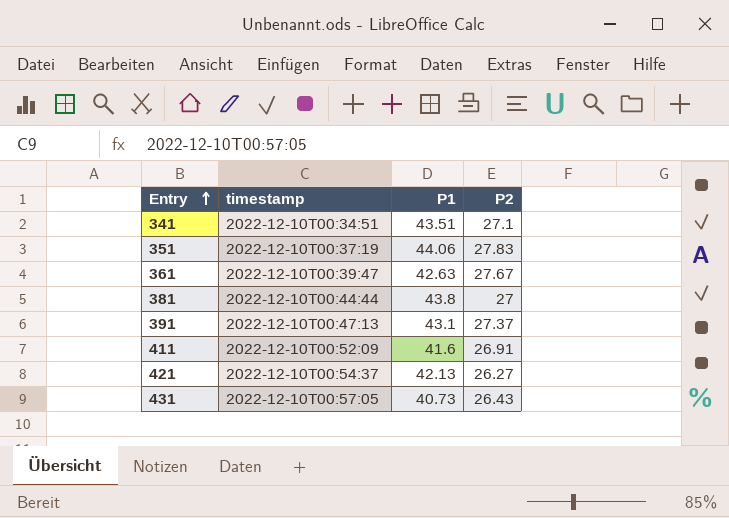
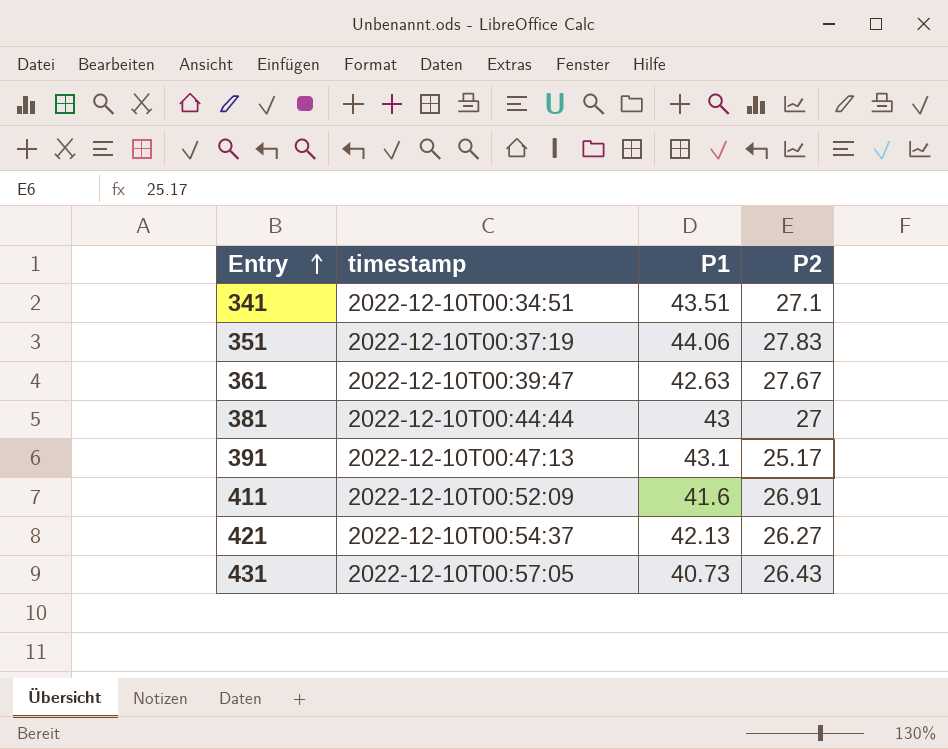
381 | P1: 43.8 -> 43
391 | P2: 27.37 -> 25.17

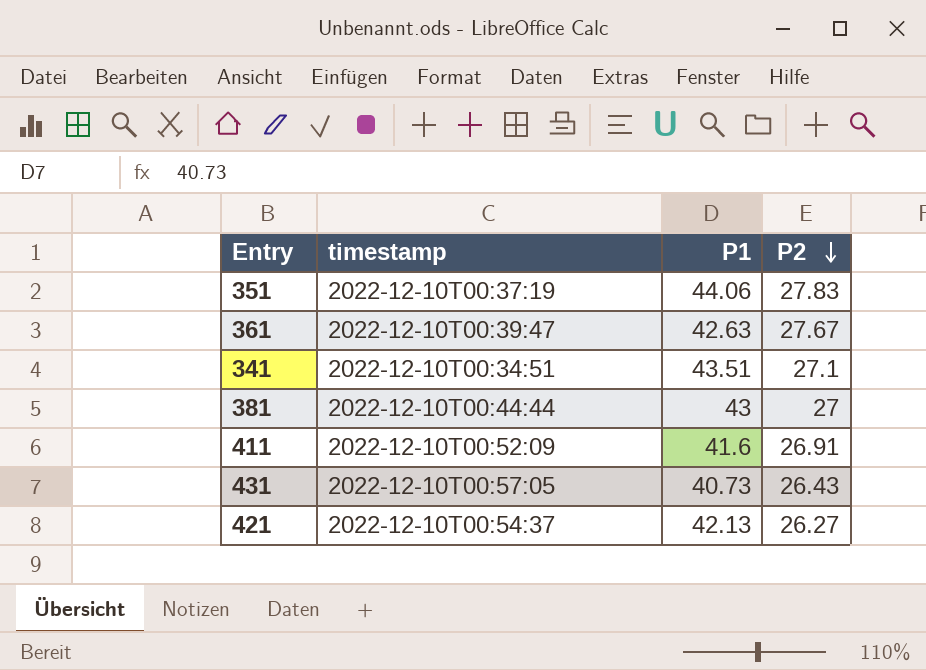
row order: Entry ascending -> P2 descending
row 391: 2022-12-10T00:47:13 | 43.1 | 25.17 -> none

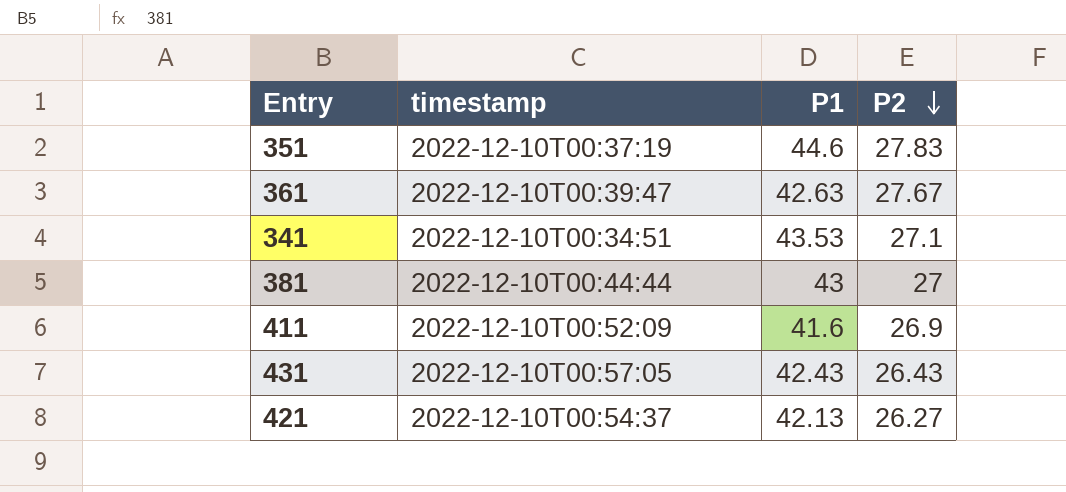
351 | P1: 44.06 -> 44.6
341 | P1: 43.51 -> 43.53
411 | P2: 26.91 -> 26.9
431 | P1: 40.73 -> 42.43

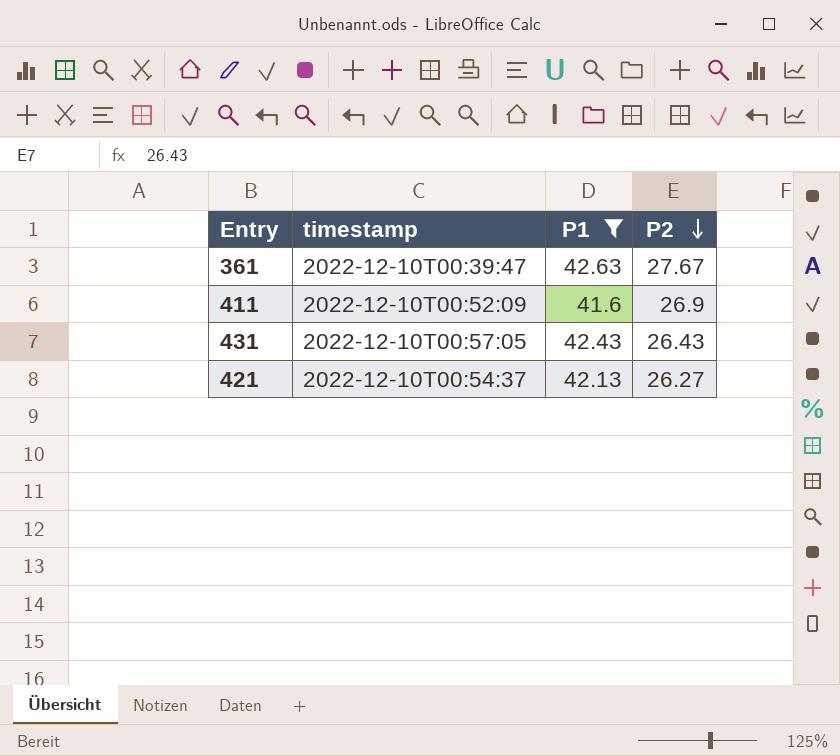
filter: none -> P1 <= 42.63

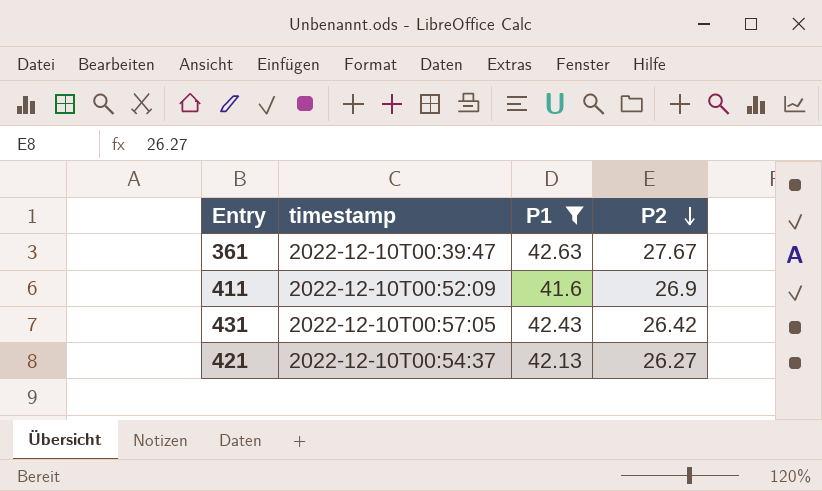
431 | P2: 26.43 -> 26.42

